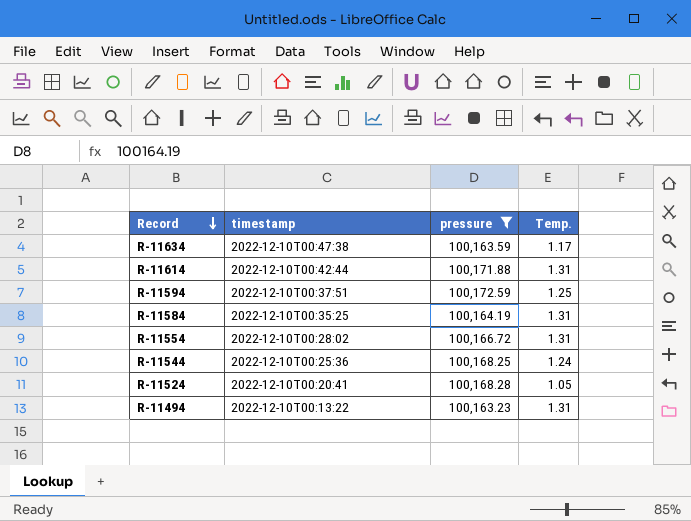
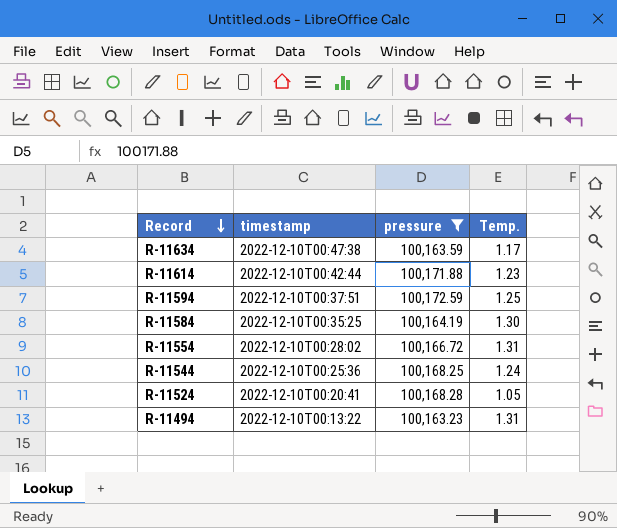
R-11614 | Temp.: 1.31 -> 1.23
R-11584 | Temp.: 1.31 -> 1.30

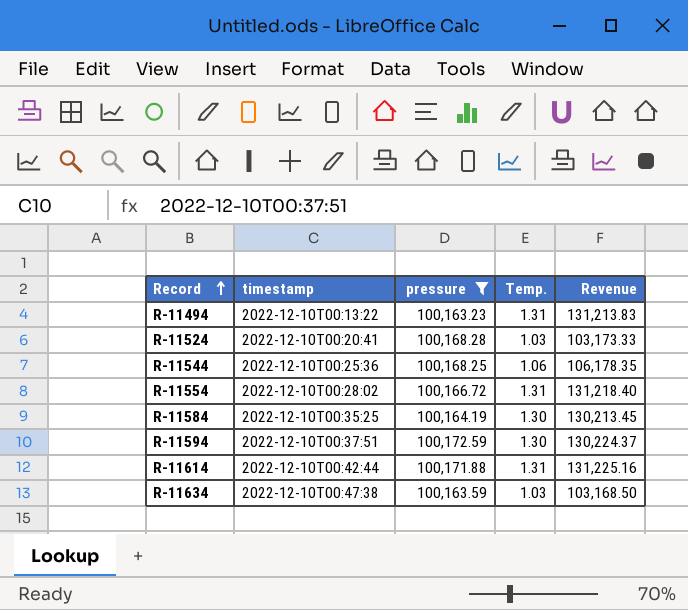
row order: Record descending -> Record ascending
column Revenue | formula: none -> [pressure] * [Temp.]
R-11524 | Temp.: 1.05 -> 1.03
R-11544 | Temp.: 1.24 -> 1.06
R-11594 | Temp.: 1.25 -> 1.30
R-11614 | Temp.: 1.23 -> 1.31
R-11634 | Temp.: 1.17 -> 1.03

